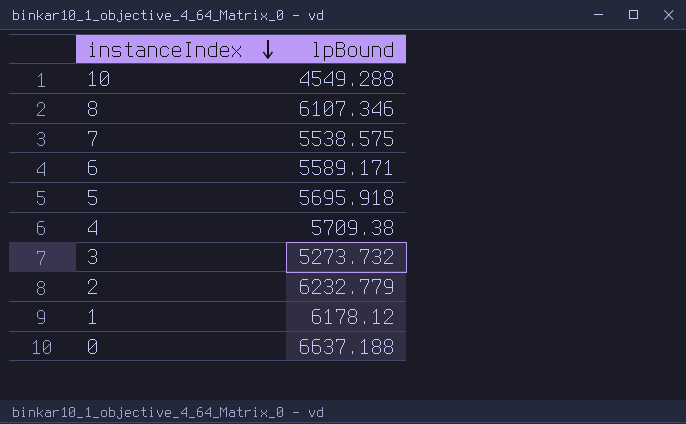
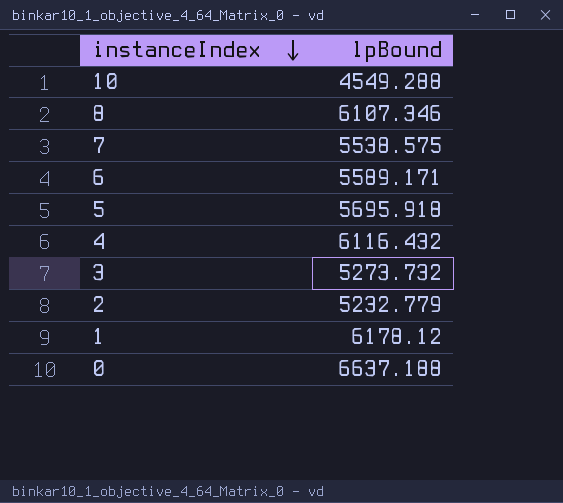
4 | lpBound: 5709.38 -> 6116.432
2 | lpBound: 6232.779 -> 5232.779

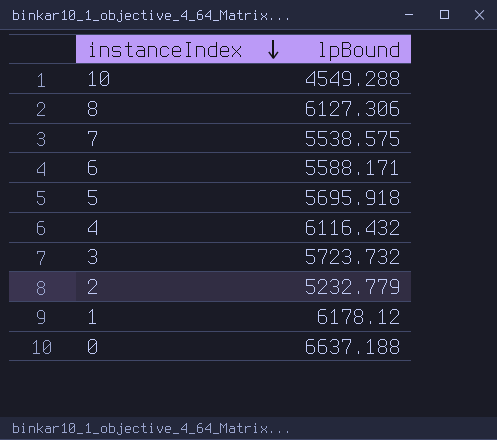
8 | lpBound: 6107.346 -> 6127.306
6 | lpBound: 5589.171 -> 5588.171
3 | lpBound: 5273.732 -> 5723.732

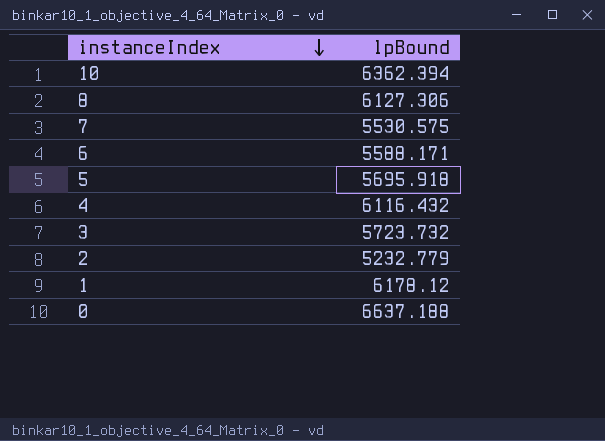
10 | lpBound: 4549.288 -> 6362.394
7 | lpBound: 5538.575 -> 5530.575

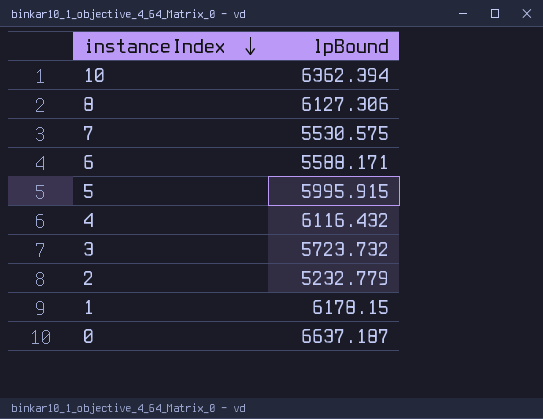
5 | lpBound: 5695.918 -> 5995.915
1 | lpBound: 6178.12 -> 6178.15
0 | lpBound: 6637.188 -> 6637.187

